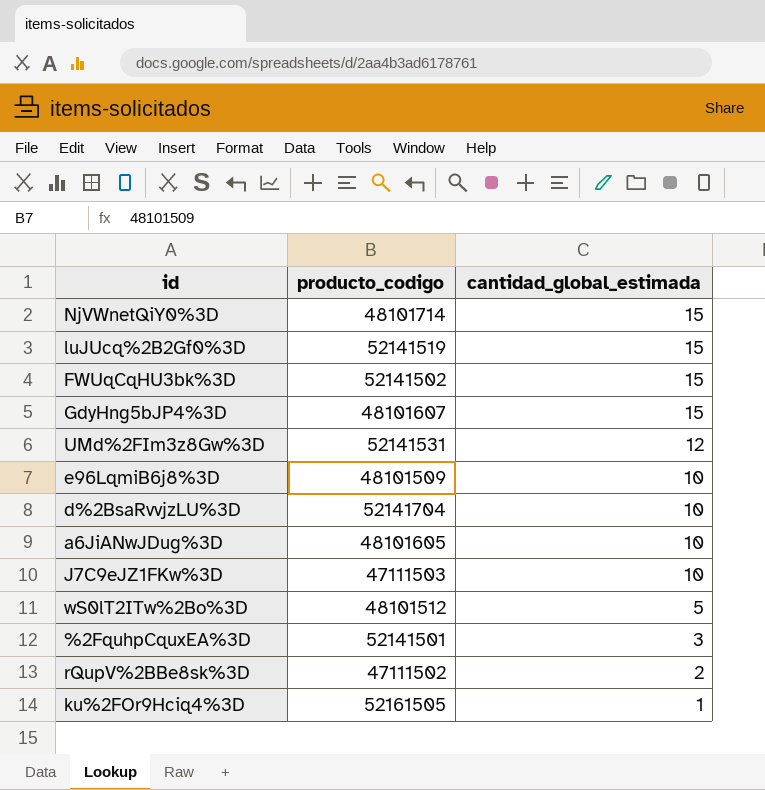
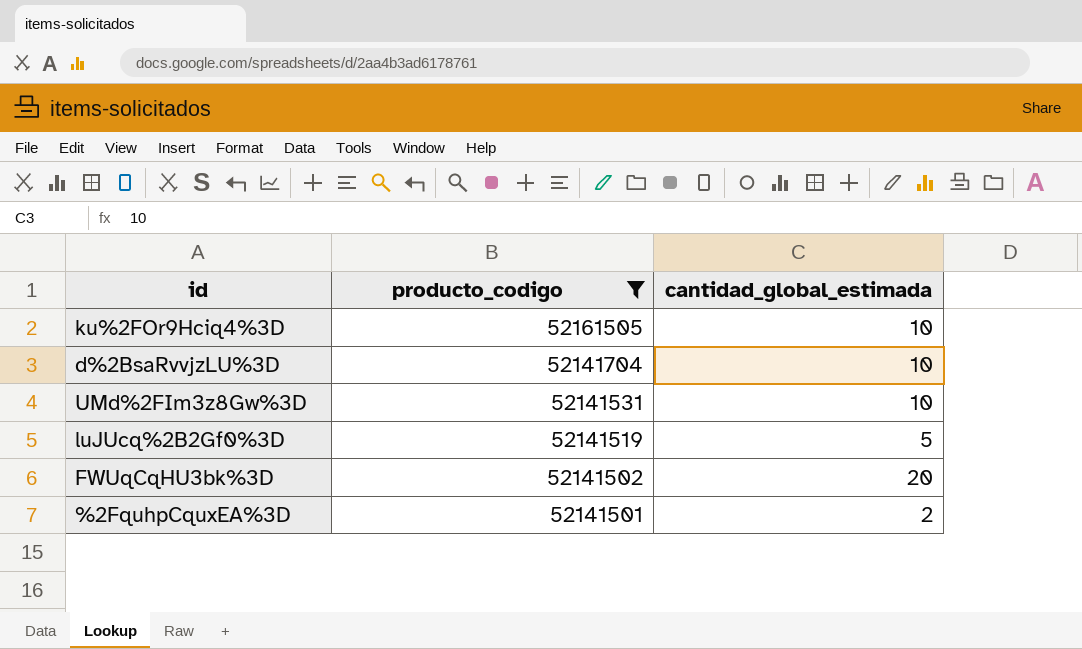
filter: none -> producto_codigo >= 52141501
row order: cantidad_global_estimada descending -> producto_codigo descending
ku%2FOr9Hciq4%3D | cantidad_global_estimada: 1 -> 10
UMd%2FIm3z8Gw%3D | cantidad_global_estimada: 12 -> 10
luJUcq%2B2Gf0%3D | cantidad_global_estimada: 15 -> 5
FWUqCqHU3bk%3D | cantidad_global_estimada: 15 -> 20
%2FquhpCquxEA%3D | cantidad_global_estimada: 3 -> 2

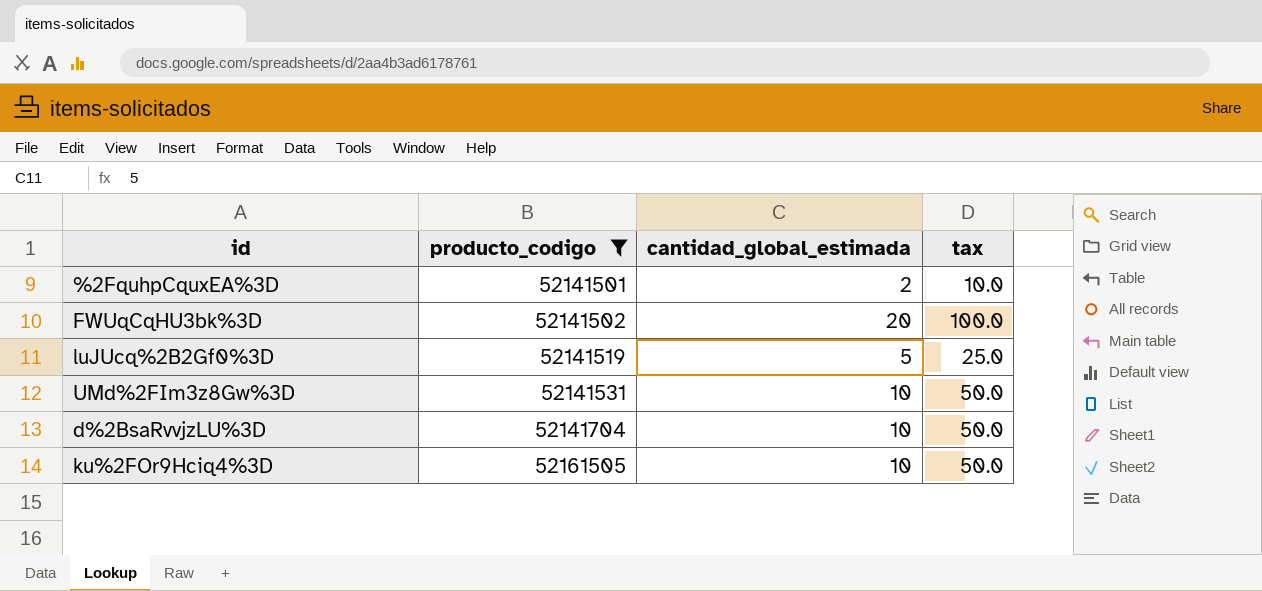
row order: producto_codigo descending -> producto_codigo ascending
column tax | formula: none -> [cantidad_global_estimada] * 5

